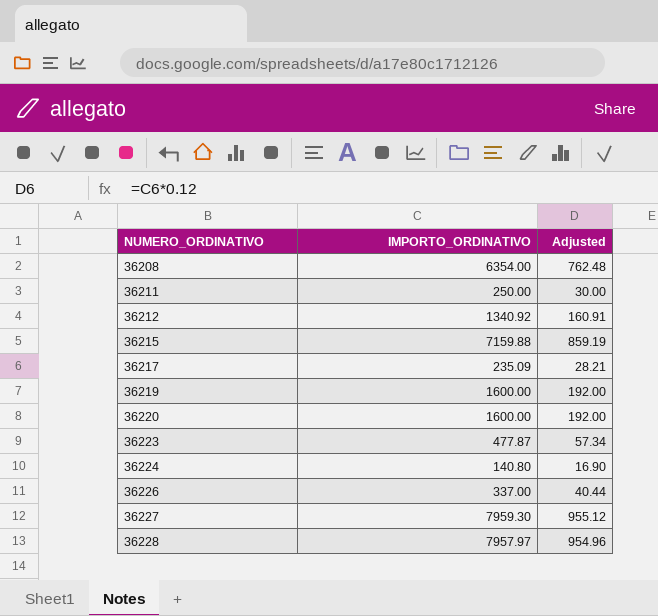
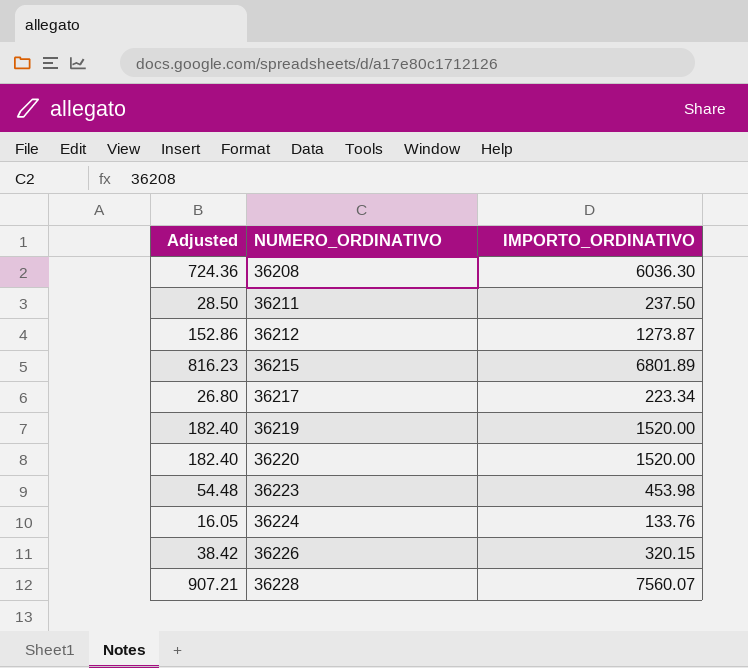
column Adjusted | position: 3 -> 1
row 36227: 7959.30 | 955.12 -> none
36208 | Adjusted: 762.48 -> 724.36
36208 | IMPORTO_ORDINATIVO: 6354.00 -> 6036.30
36211 | Adjusted: 30.00 -> 28.50
36211 | IMPORTO_ORDINATIVO: 250.00 -> 237.50
36212 | Adjusted: 160.91 -> 152.86
36212 | IMPORTO_ORDINATIVO: 1340.92 -> 1273.87
36215 | Adjusted: 859.19 -> 816.23
36215 | IMPORTO_ORDINATIVO: 7159.88 -> 6801.89
36217 | Adjusted: 28.21 -> 26.80
36217 | IMPORTO_ORDINATIVO: 235.09 -> 223.34
36219 | Adjusted: 192.00 -> 182.40
36219 | IMPORTO_ORDINATIVO: 1600.00 -> 1520.00
36220 | Adjusted: 192.00 -> 182.40
36220 | IMPORTO_ORDINATIVO: 1600.00 -> 1520.00
36223 | Adjusted: 57.34 -> 54.48
36223 | IMPORTO_ORDINATIVO: 477.87 -> 453.98
36224 | Adjusted: 16.90 -> 16.05
36224 | IMPORTO_ORDINATIVO: 140.80 -> 133.76
36226 | Adjusted: 40.44 -> 38.42
36226 | IMPORTO_ORDINATIVO: 337.00 -> 320.15
36228 | Adjusted: 954.96 -> 907.21
36228 | IMPORTO_ORDINATIVO: 7957.97 -> 7560.07

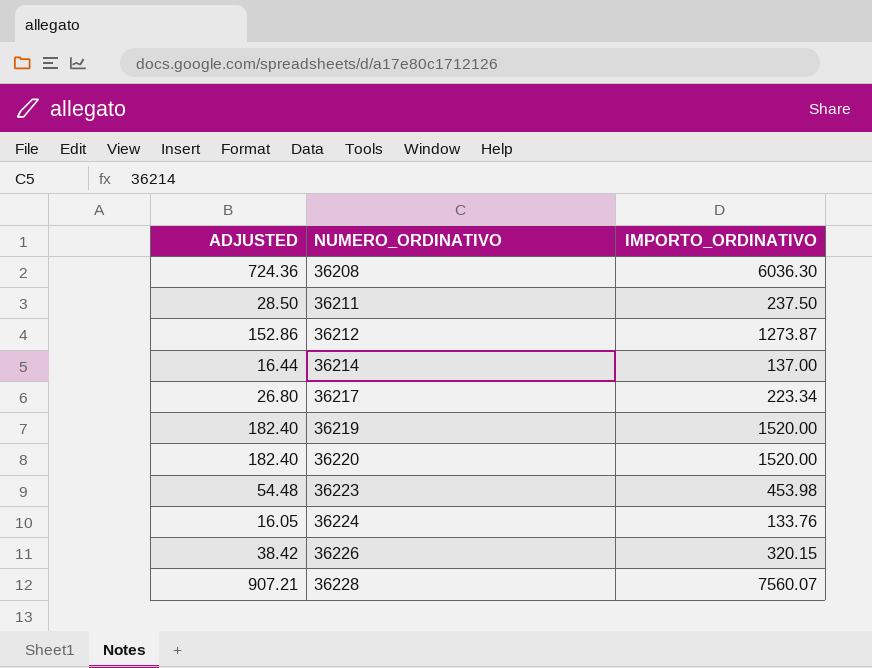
column name: Adjusted -> ADJUSTED
row 36215: 816.23 | 6801.89 -> none
row 36214: none -> 16.44 | 137.00

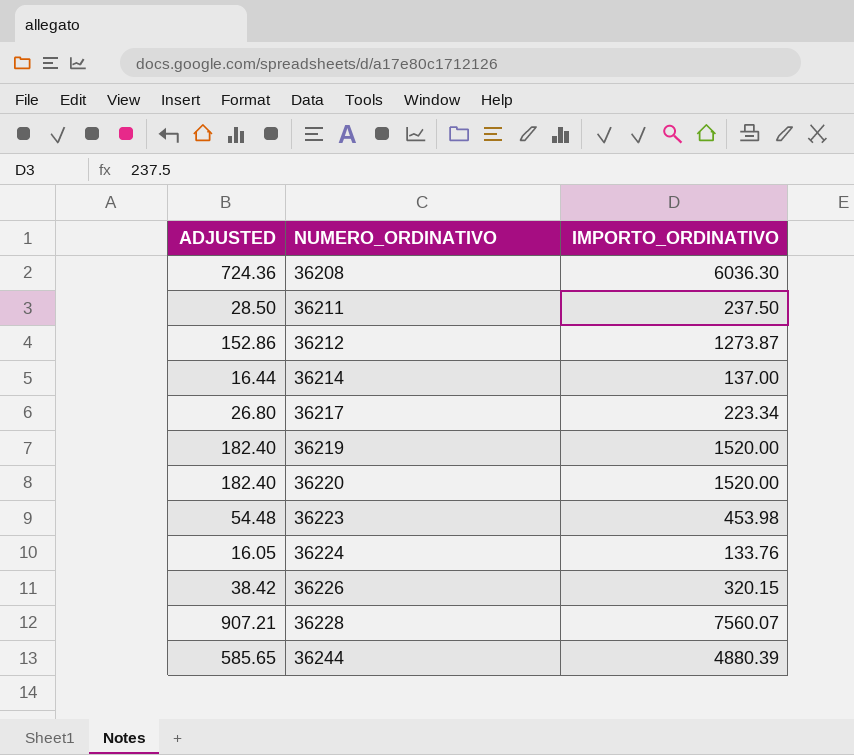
row 36244: none -> 585.65 | 4880.39

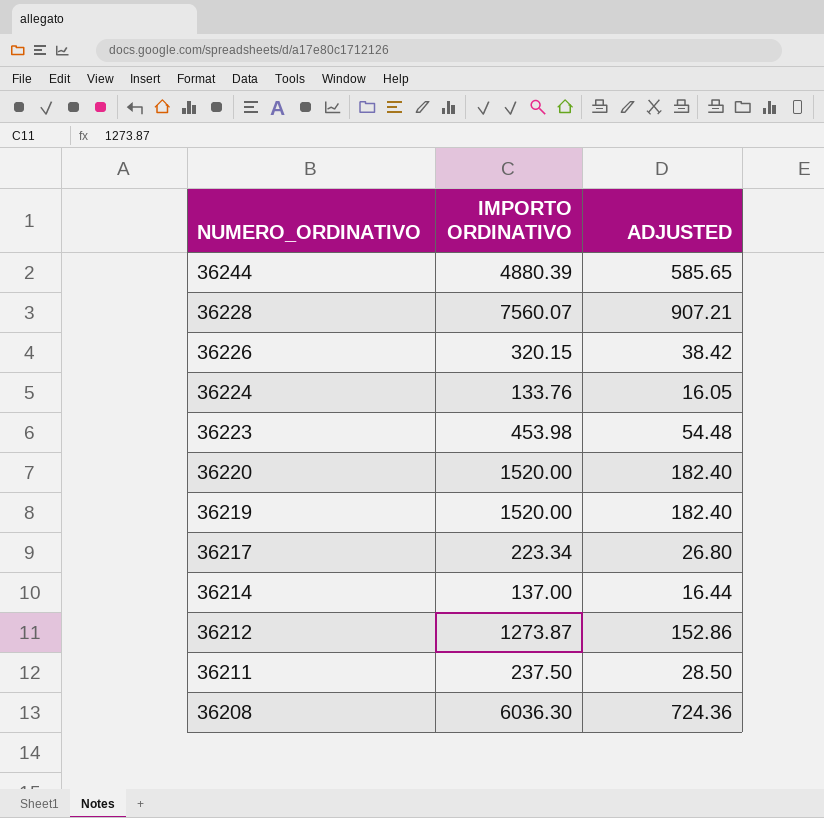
row order: NUMERO_ORDINATIVO ascending -> NUMERO_ORDINATIVO descending
column name: IMPORTO_ORDINATIVO -> IMPORTO ORDINATIVO
column ADJUSTED | position: 1 -> 3

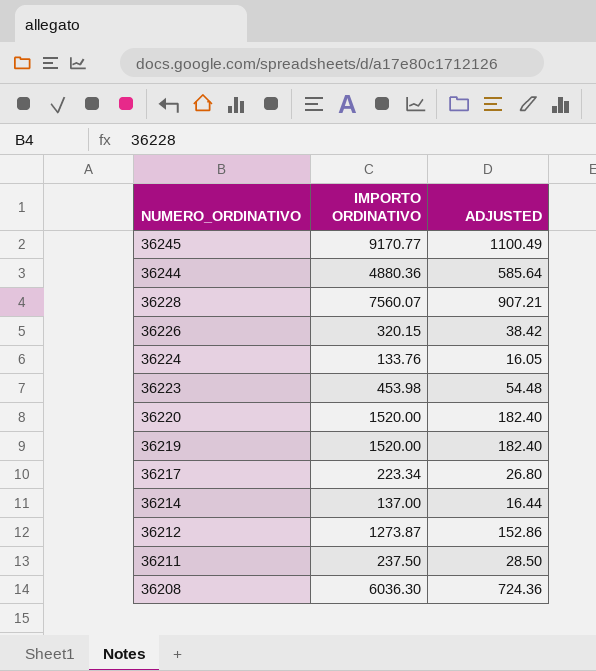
row 36245: none -> 9170.77 | 1100.49
36244 | IMPORTO ORDINATIVO: 4880.39 -> 4880.36
36244 | ADJUSTED: 585.65 -> 585.64

